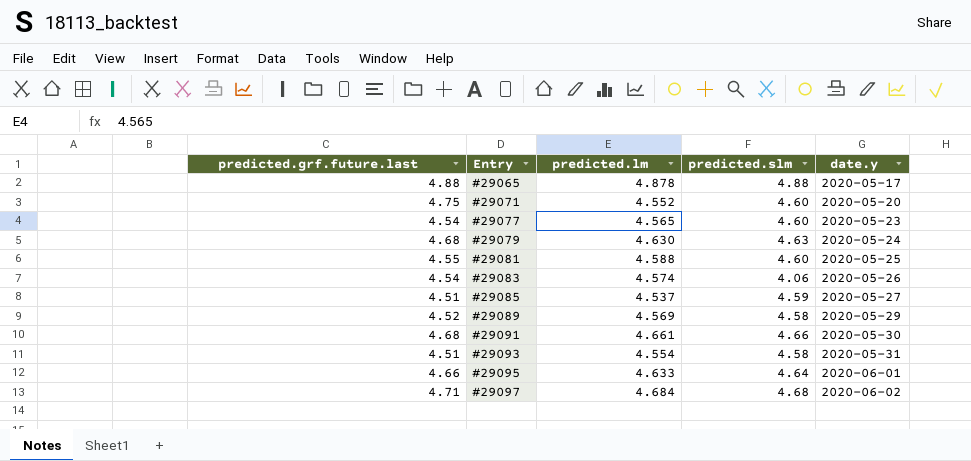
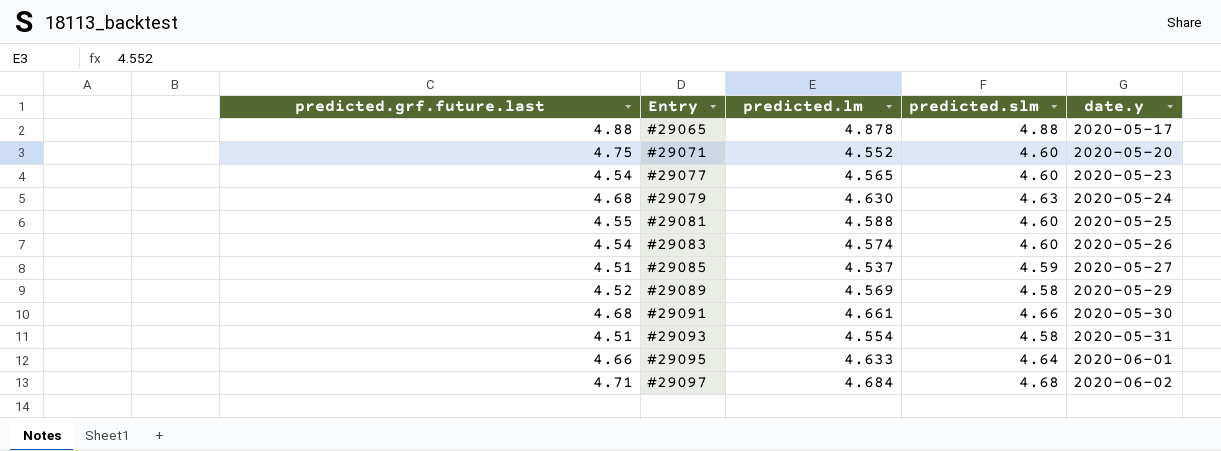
#29083 | predicted.slm: 4.06 -> 4.60

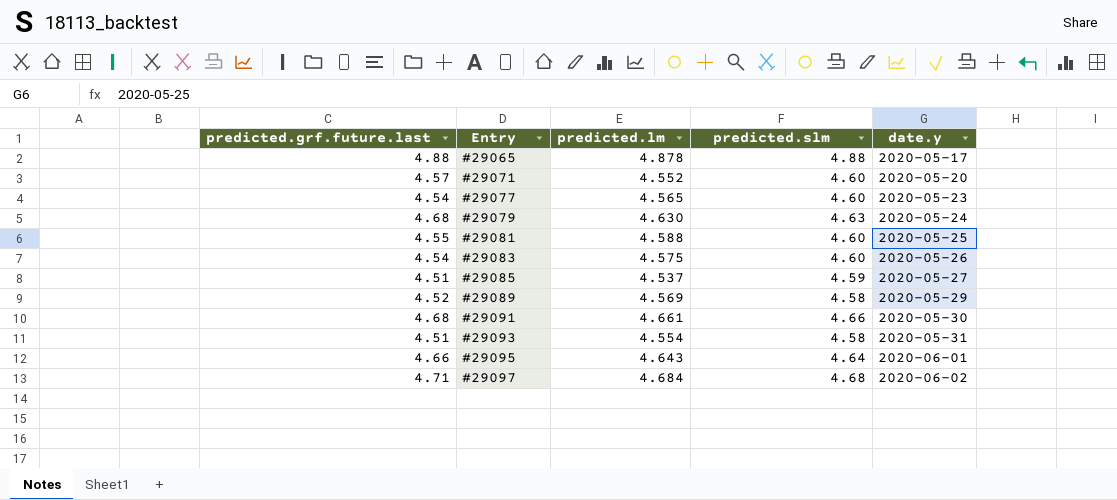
#29071 | predicted.grf.future.last: 4.75 -> 4.57
#29083 | predicted.lm: 4.574 -> 4.575
#29095 | predicted.lm: 4.633 -> 4.643

